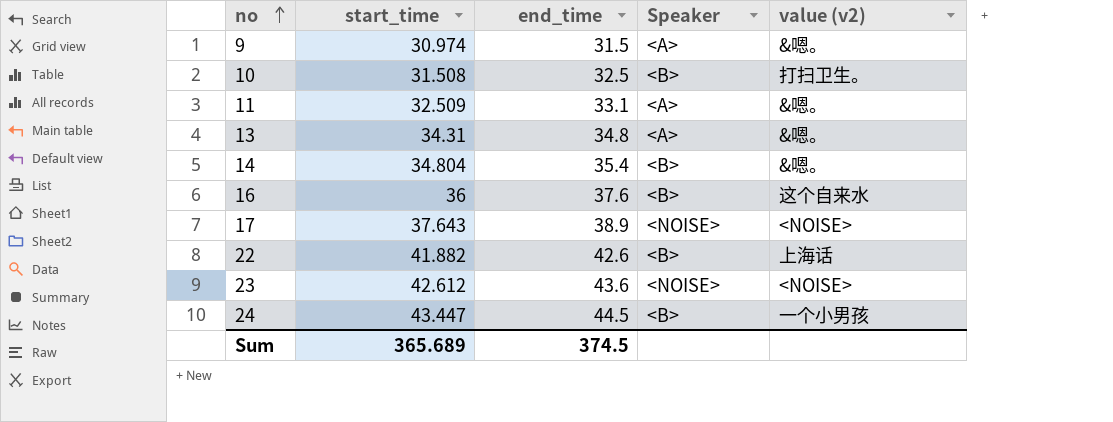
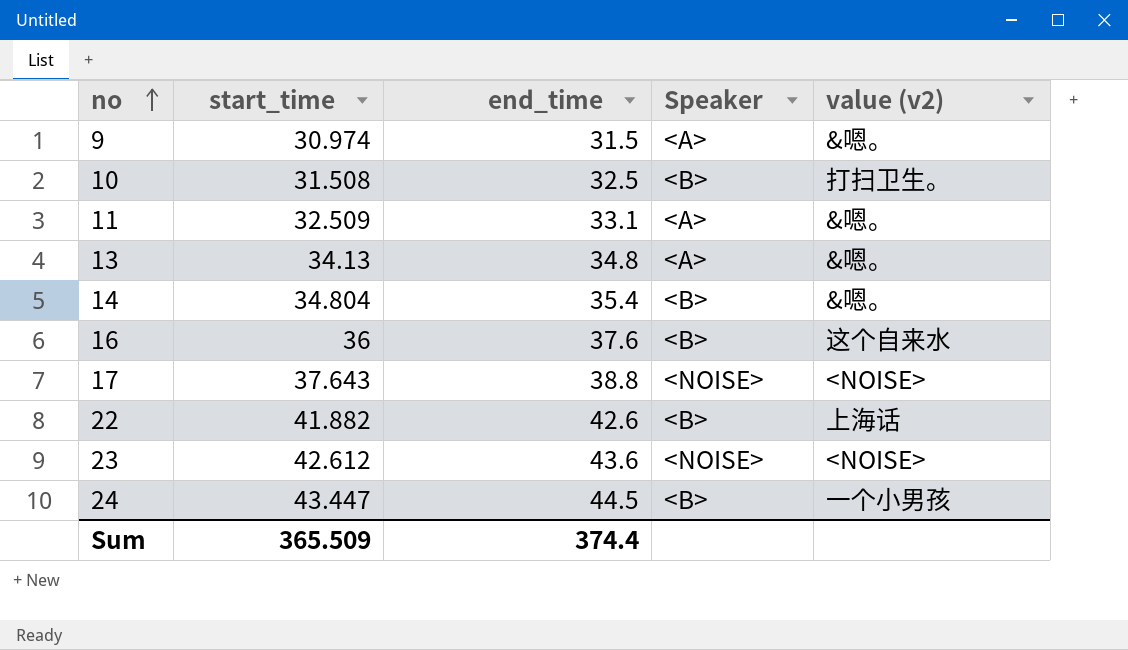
13 | start_time: 34.31 -> 34.13
17 | end_time: 38.9 -> 38.8
Sum | start_time: 365.689 -> 365.509
Sum | end_time: 374.5 -> 374.4

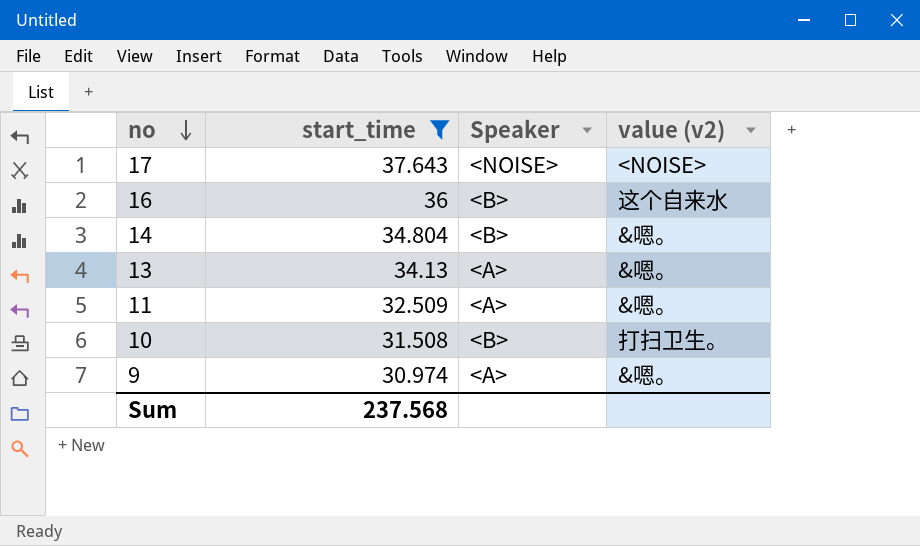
filter: none -> start_time <= 37.643
row order: no ascending -> no descending
column end_time | position: 3 -> none
Sum | start_time: 365.509 -> 237.568

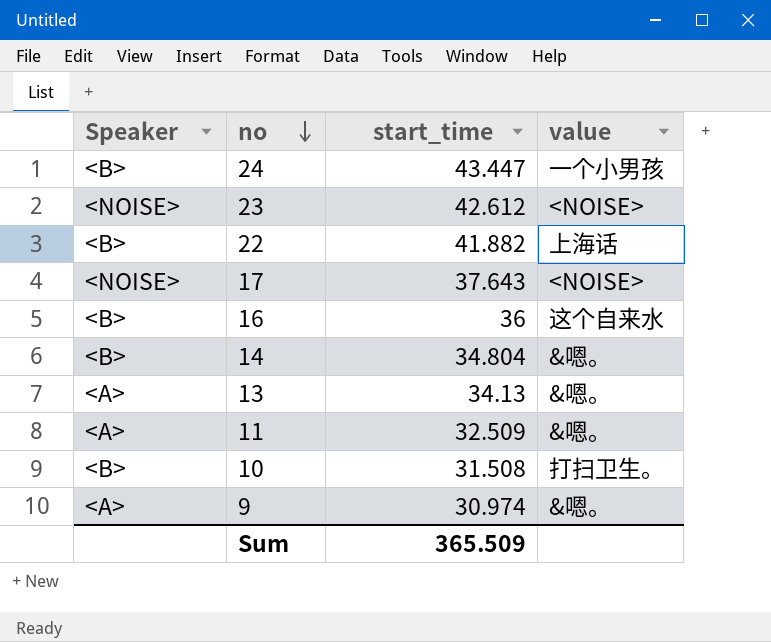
filter: start_time <= 37.643 -> none
column Speaker | position: 3 -> 1
column name: value (v2) -> value
Sum | start_time: 237.568 -> 365.509

